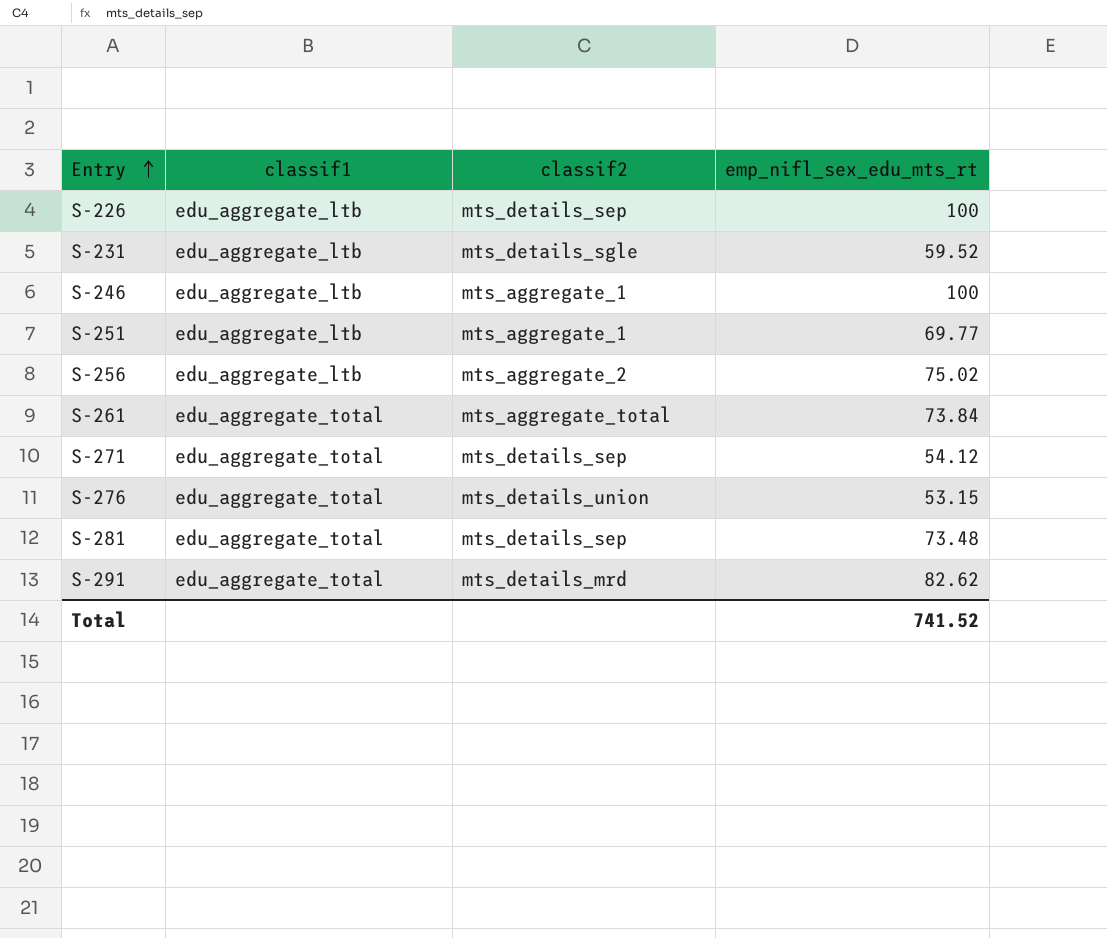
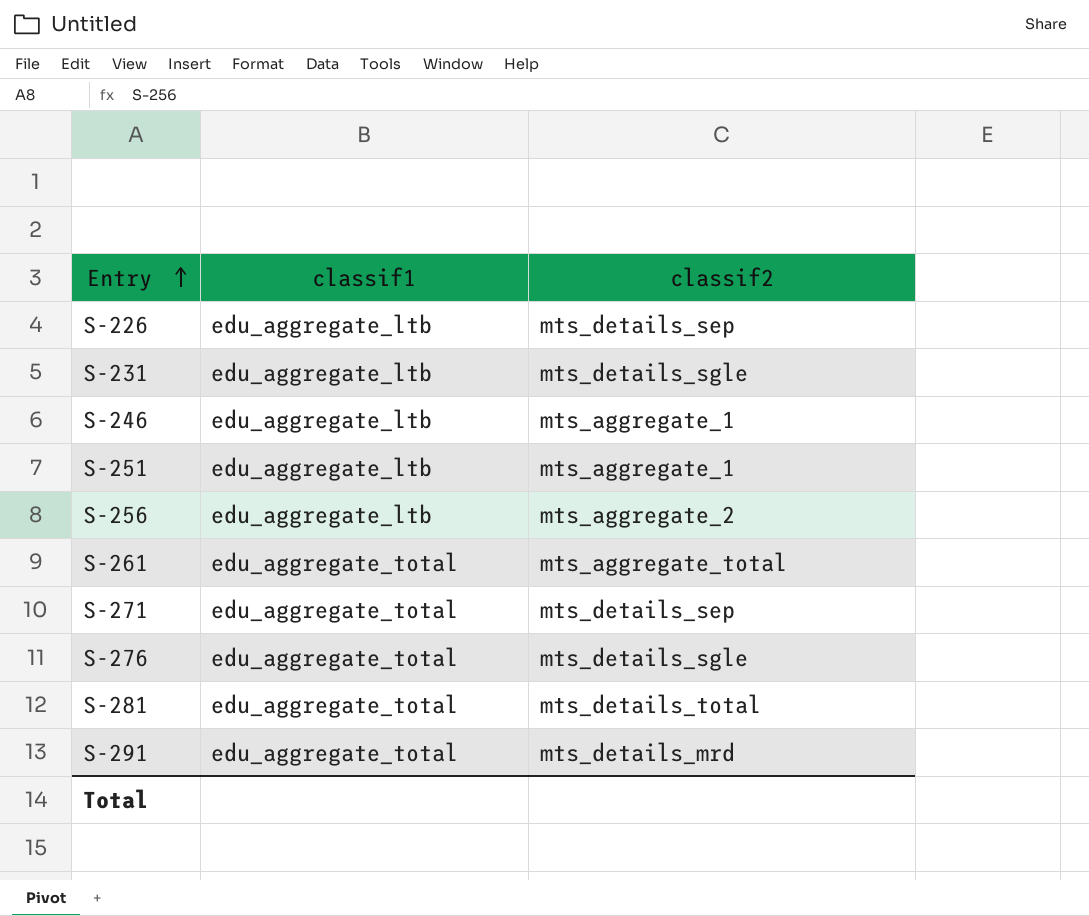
column emp_nifl_sex_edu_mts_rt | position: 4 -> none
S-276 | classif2: mts_details_union -> mts_details_sgle
S-281 | classif2: mts_details_sep -> mts_details_total

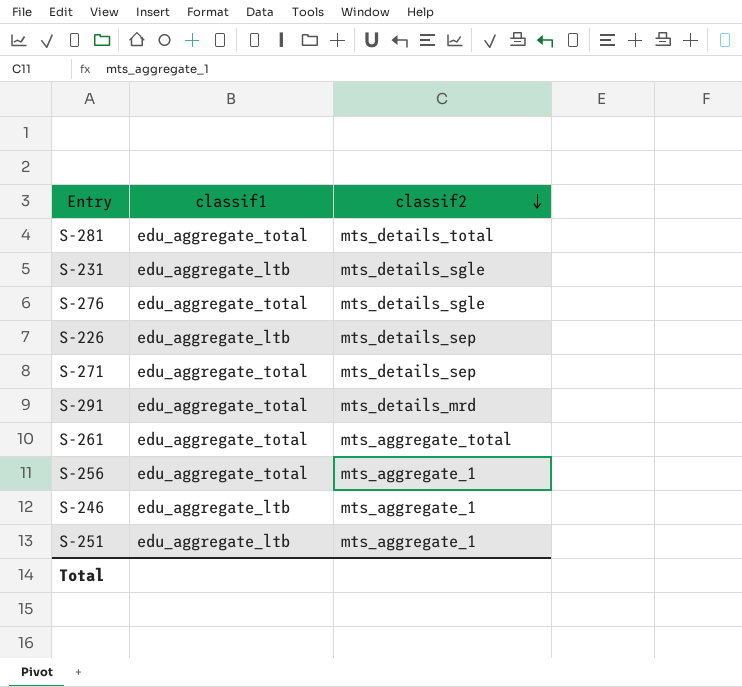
row order: Entry ascending -> classif2 descending
S-256 | classif1: edu_aggregate_ltb -> edu_aggregate_total
S-256 | classif2: mts_aggregate_2 -> mts_aggregate_1

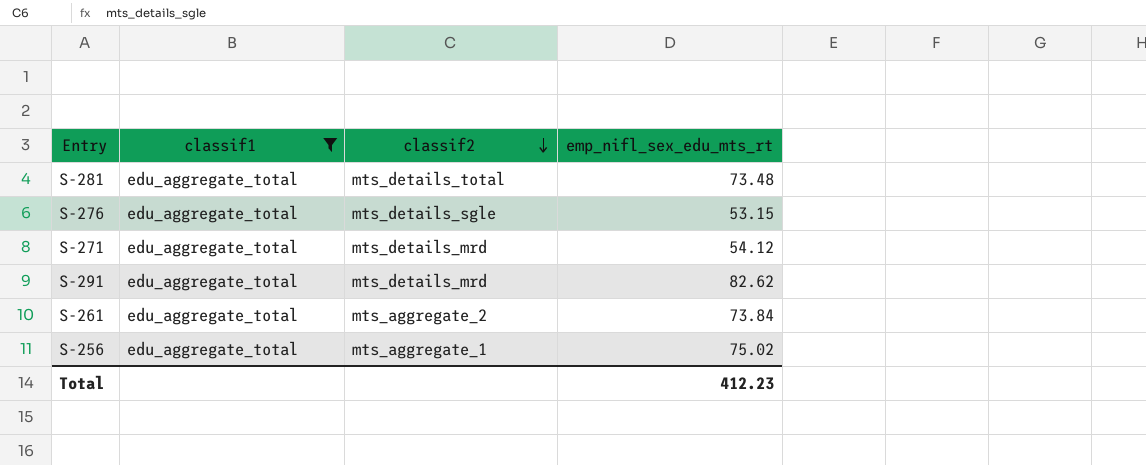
filter: none -> classif1 = edu_aggregate_total
column emp_nifl_sex_edu_mts_rt | position: none -> 4
S-271 | classif2: mts_details_sep -> mts_details_mrd
S-261 | classif2: mts_aggregate_total -> mts_aggregate_2

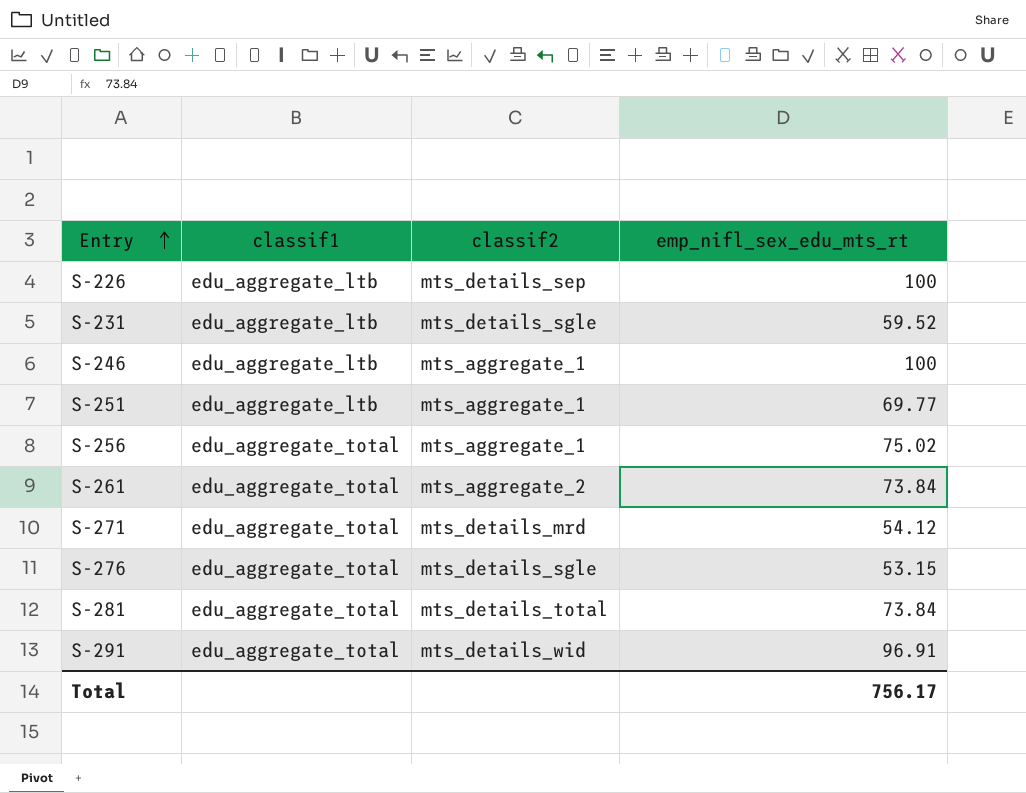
filter: classif1 = edu_aggregate_total -> none
row order: classif2 descending -> Entry ascending
S-281 | emp_nifl_sex_edu_mts_rt: 73.48 -> 73.84
S-291 | classif2: mts_details_mrd -> mts_details_wid
S-291 | emp_nifl_sex_edu_mts_rt: 82.62 -> 96.91
Total | emp_nifl_sex_edu_mts_rt: 412.23 -> 756.17

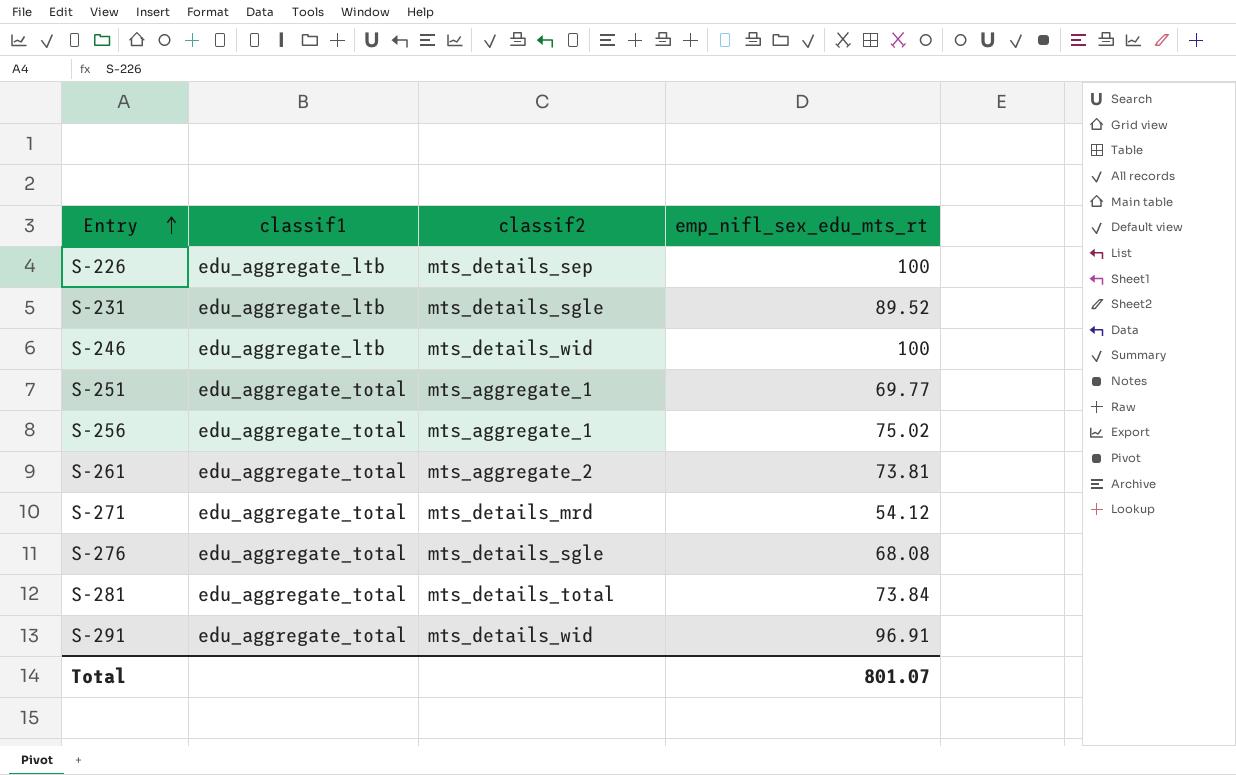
S-231 | emp_nifl_sex_edu_mts_rt: 59.52 -> 89.52
S-246 | classif2: mts_aggregate_1 -> mts_details_wid
S-251 | classif1: edu_aggregate_ltb -> edu_aggregate_total
S-261 | emp_nifl_sex_edu_mts_rt: 73.84 -> 73.81
S-276 | emp_nifl_sex_edu_mts_rt: 53.15 -> 68.08
Total | emp_nifl_sex_edu_mts_rt: 756.17 -> 801.07

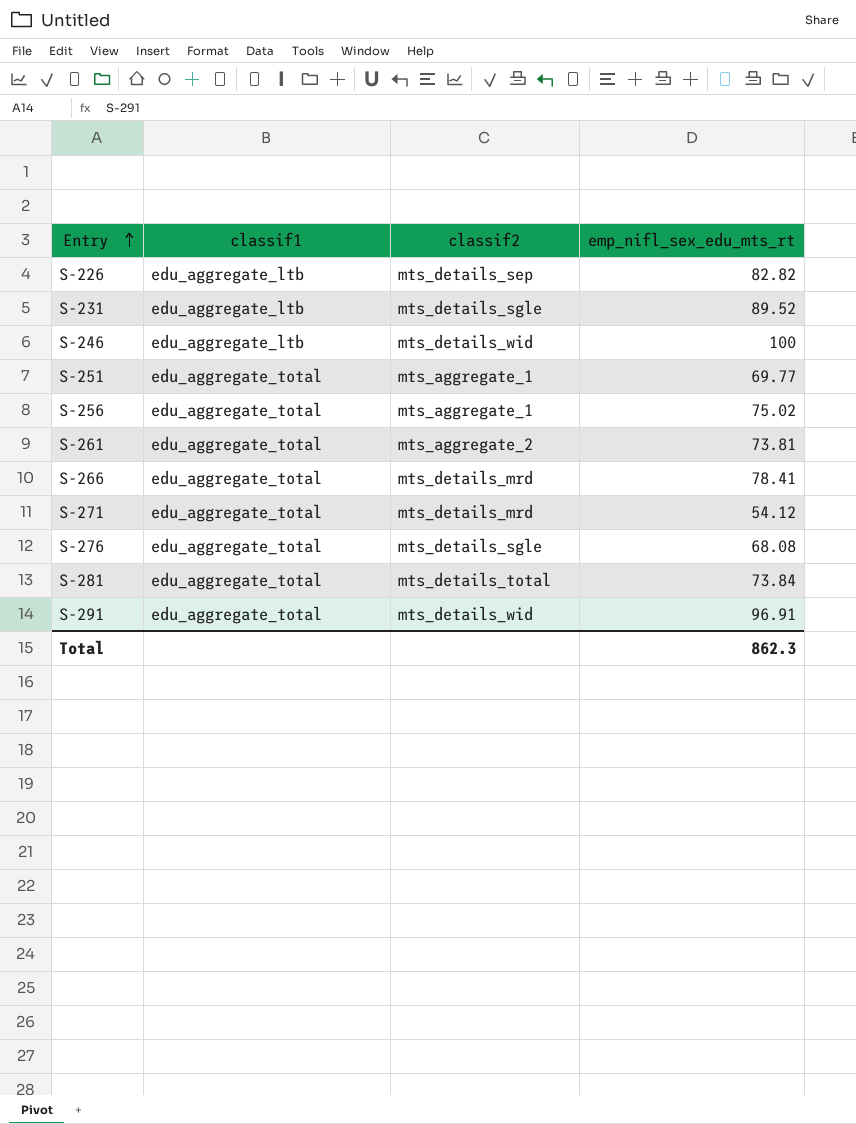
S-226 | emp_nifl_sex_edu_mts_rt: 100 -> 82.82
row S-266: none -> edu_aggregate_total | mts_details_mrd | 78.41
Total | emp_nifl_sex_edu_mts_rt: 801.07 -> 862.3

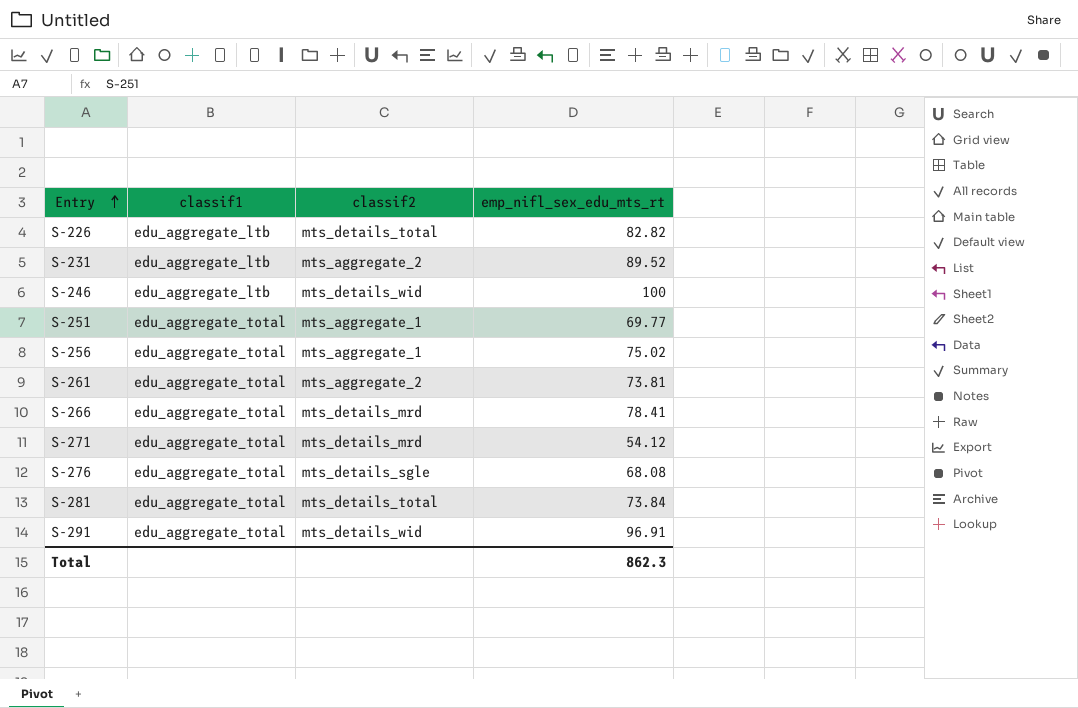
S-226 | classif2: mts_details_sep -> mts_details_total
S-231 | classif2: mts_details_sgle -> mts_aggregate_2

